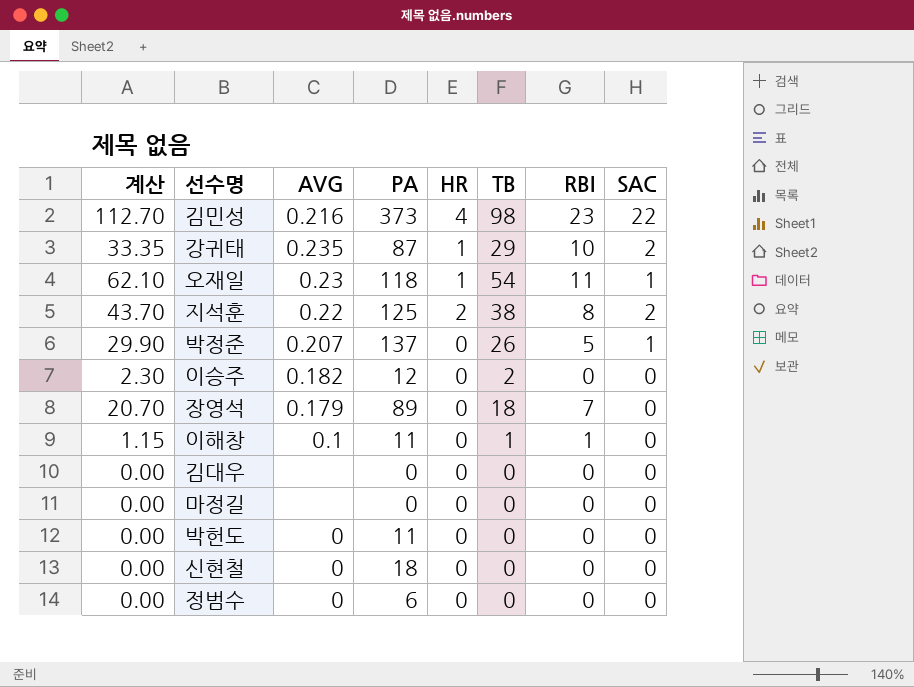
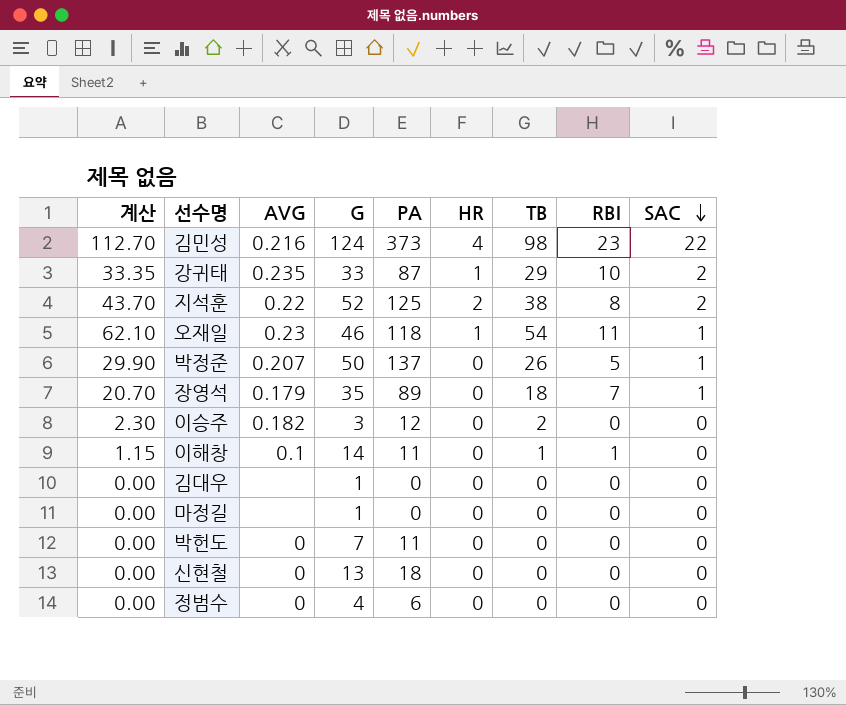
row order: none -> SAC descending
column G | position: none -> 4
장영석 | SAC: 0 -> 1

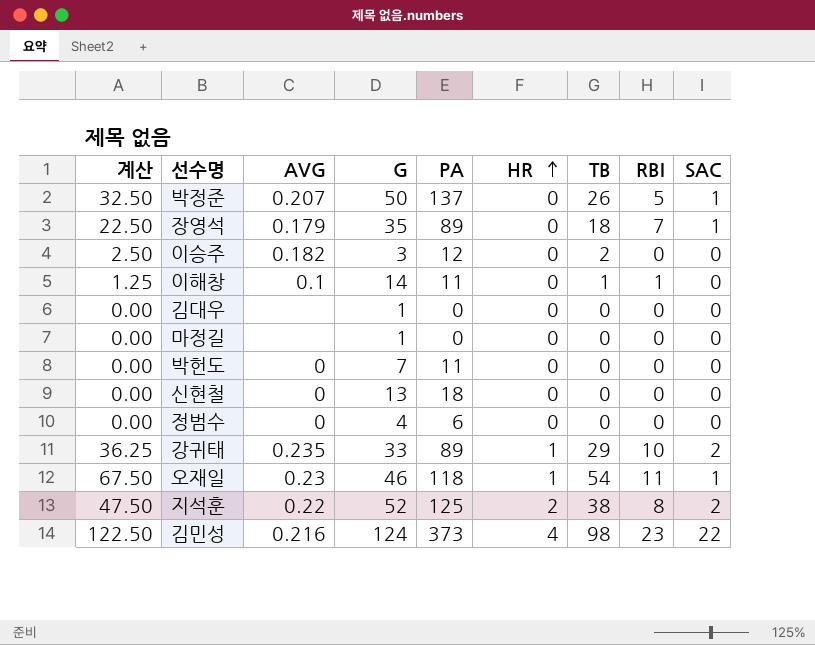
row order: SAC descending -> HR ascending
column 계산 | formula: [TB] * 1.15 -> [TB] * 1.25
강귀태 | PA: 87 -> 89

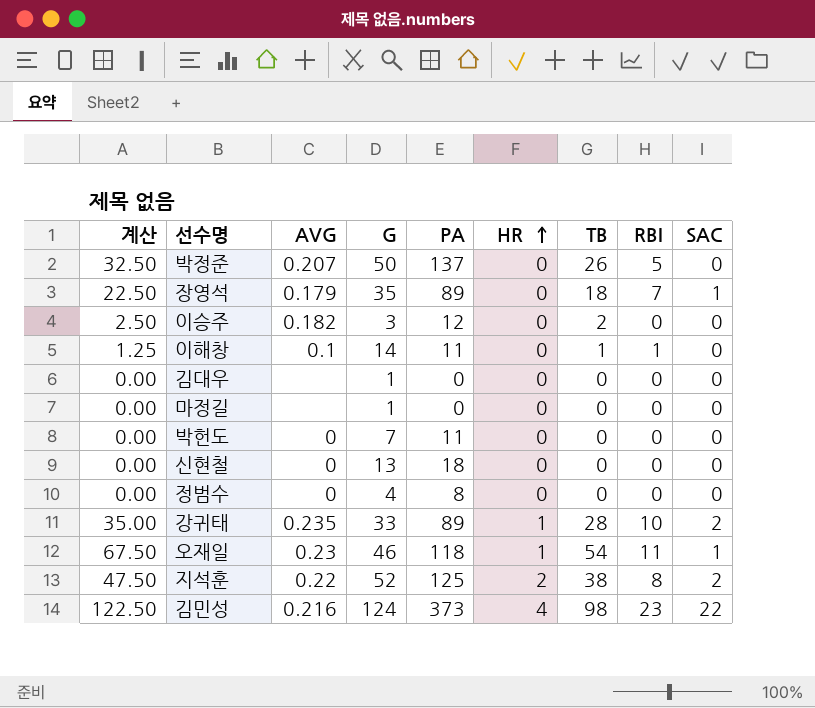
박정준 | SAC: 1 -> 0
정범수 | PA: 6 -> 8
강귀태 | 계산: 36.25 -> 35.00
강귀태 | TB: 29 -> 28

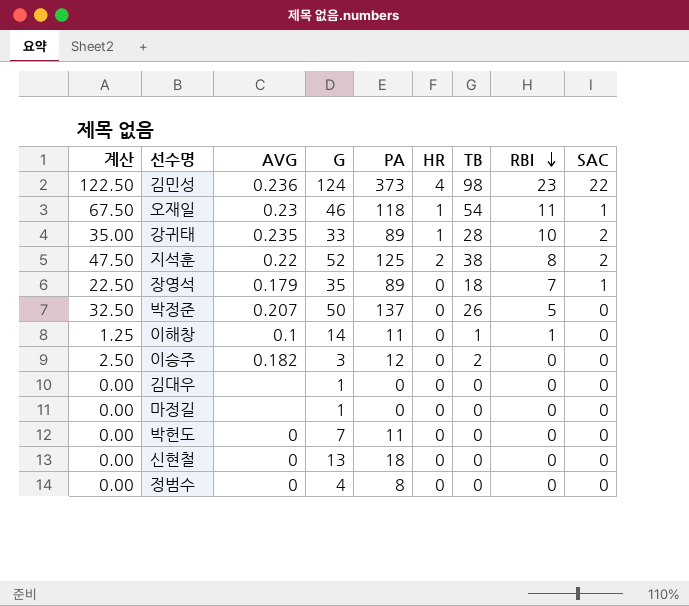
row order: HR ascending -> RBI descending
김민성 | AVG: 0.216 -> 0.236

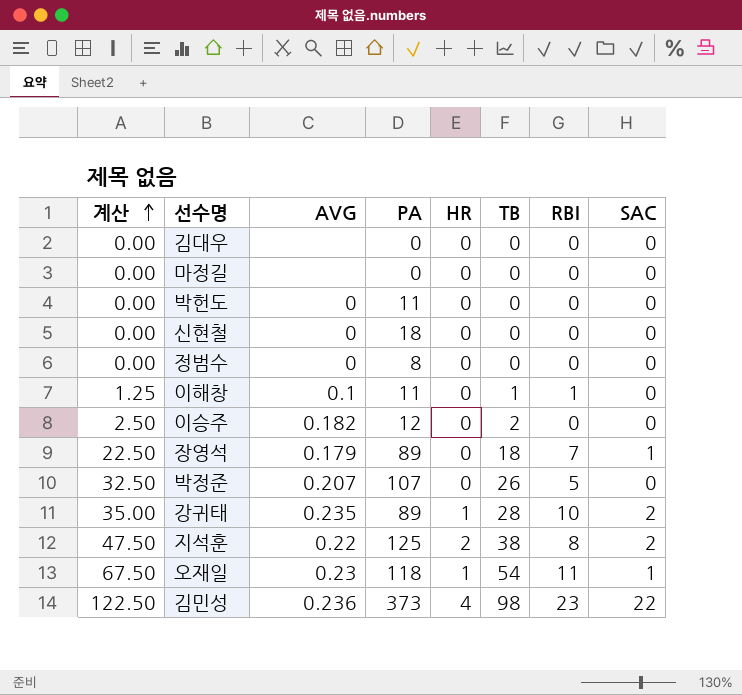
row order: RBI descending -> 계산 ascending
column G | position: 4 -> none
박정준 | PA: 137 -> 107

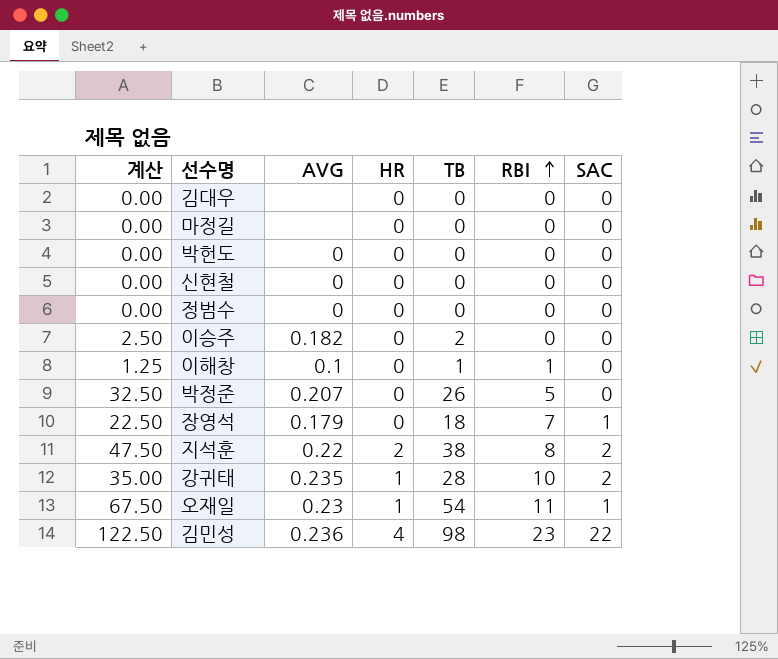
row order: 계산 ascending -> RBI ascending
column PA | position: 4 -> none

